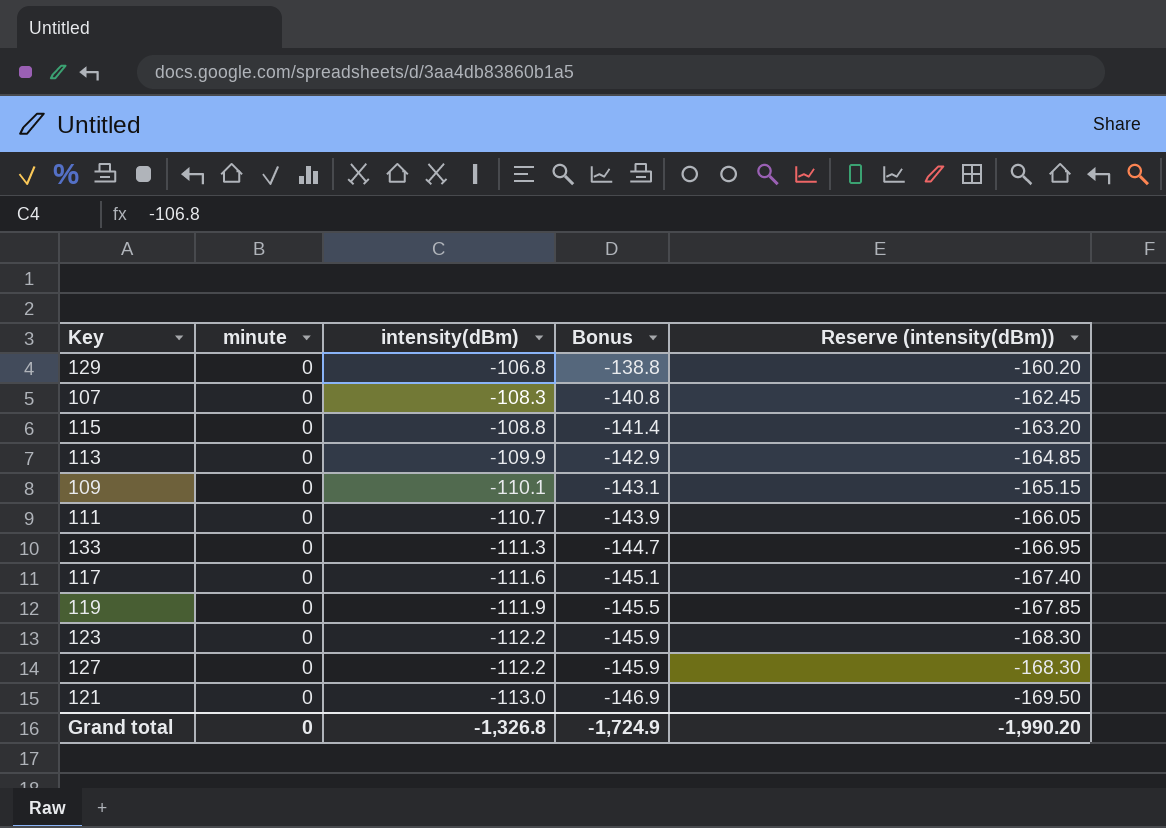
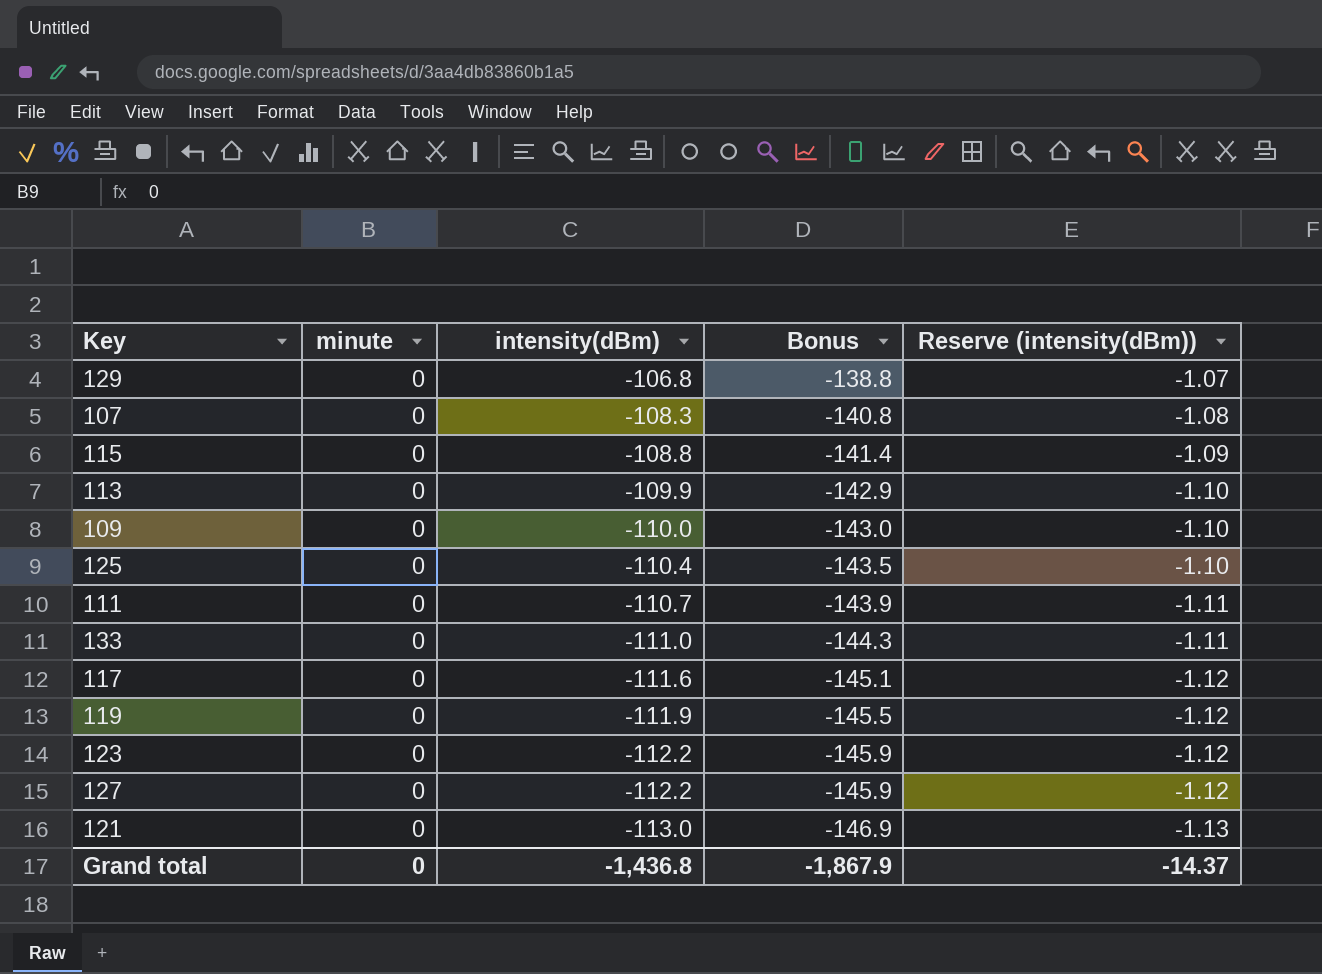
column Reserve (intensity(dBm)) | formula: [intensity(dBm)] * 1.5 -> [intensity(dBm)] * 0.01
109 | intensity(dBm): -110.1 -> -110.0
109 | Bonus: -143.1 -> -143.0
row 125: none -> 0 | -110.4 | -143.5 | -1.10
133 | intensity(dBm): -111.3 -> -111.0
133 | Bonus: -144.7 -> -144.3
Grand total | intensity(dBm): -1,326.8 -> -1,436.8
Grand total | Bonus: -1,724.9 -> -1,867.9
Grand total | Reserve (intensity(dBm)): -1,990.20 -> -14.37

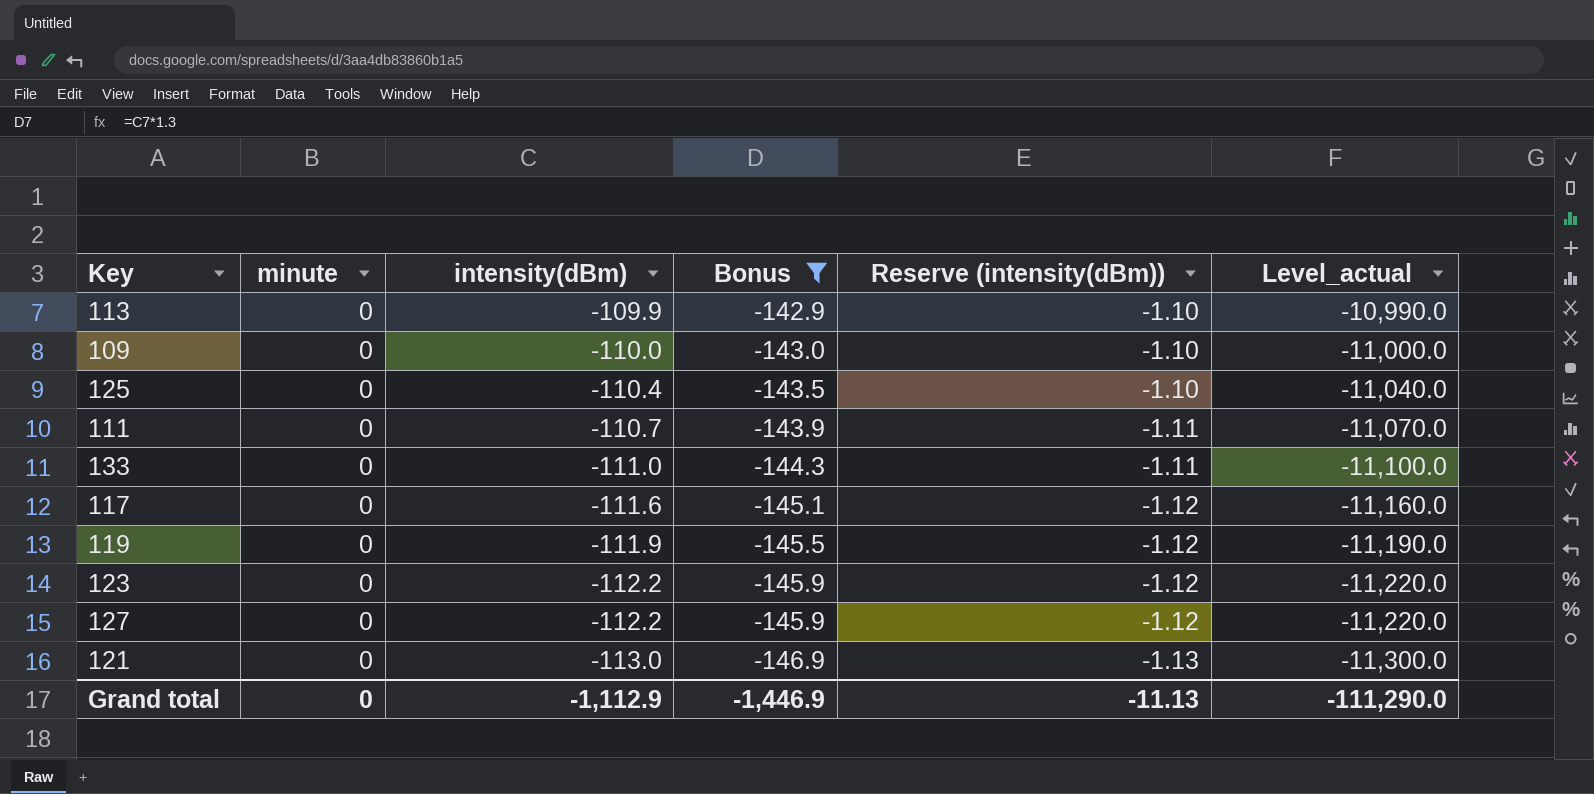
filter: none -> Bonus <= -142.9
column Level_actual | formula: none -> [intensity(dBm)] * 100
Grand total | intensity(dBm): -1,436.8 -> -1,112.9
Grand total | Bonus: -1,867.9 -> -1,446.9
Grand total | Reserve (intensity(dBm)): -14.37 -> -11.13

